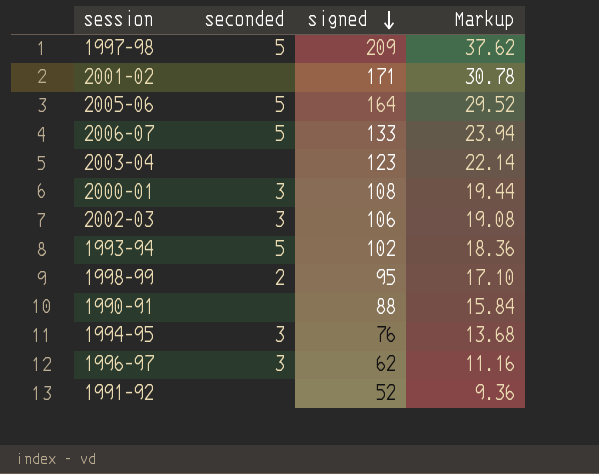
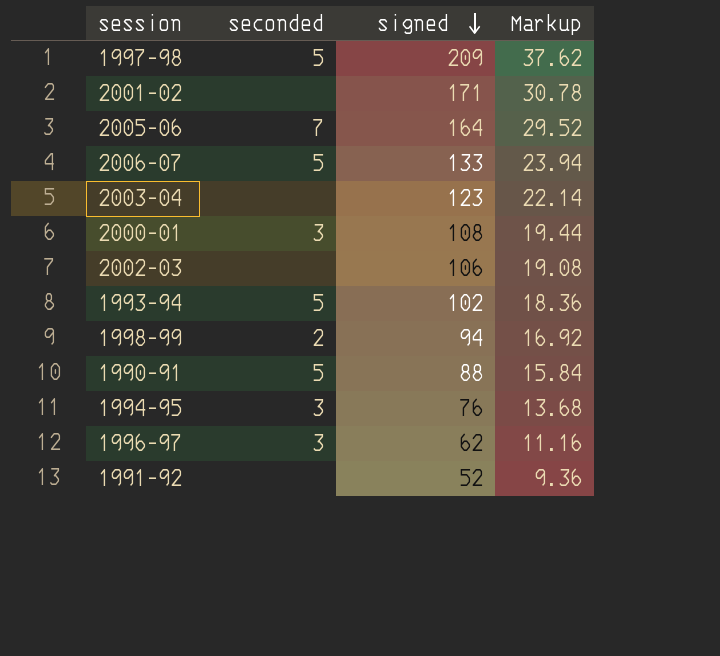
2005-06 | seconded: 5 -> 7
2002-03 | seconded: 3 -> none
1998-99 | signed: 95 -> 94
1998-99 | Markup: 17.10 -> 16.92
1990-91 | seconded: none -> 5

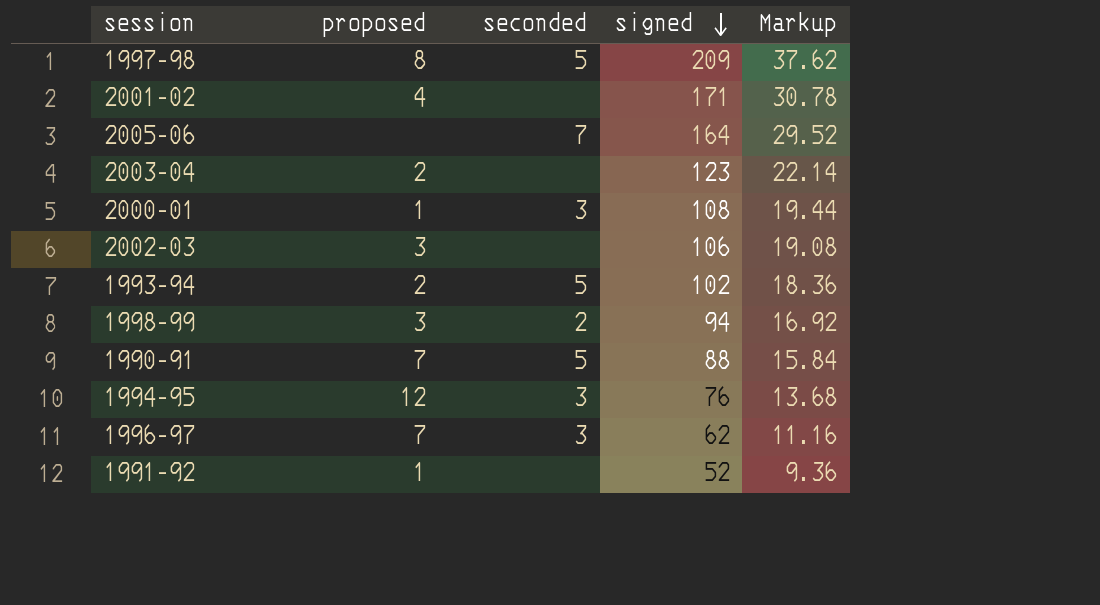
column proposed | position: none -> 2
row 2006-07: 5 | 133 | 23.94 -> none

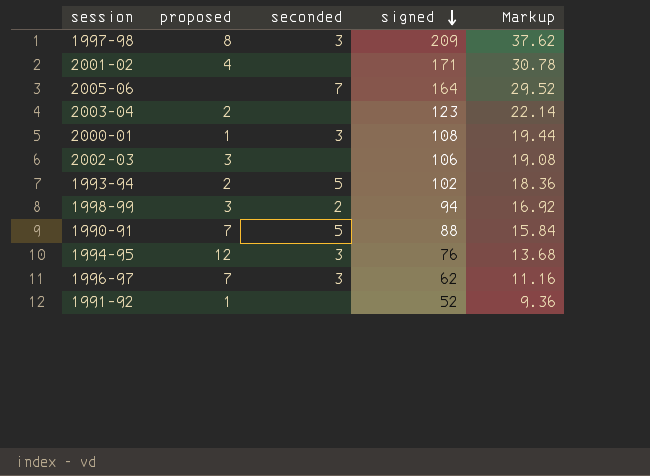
1997-98 | seconded: 5 -> 3

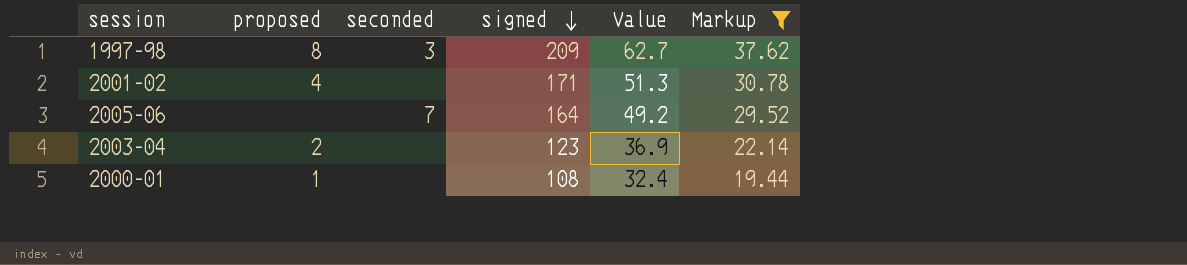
filter: none -> Markup >= 19.44
column Value | formula: none -> [signed] * 0.3
2000-01 | seconded: 3 -> none

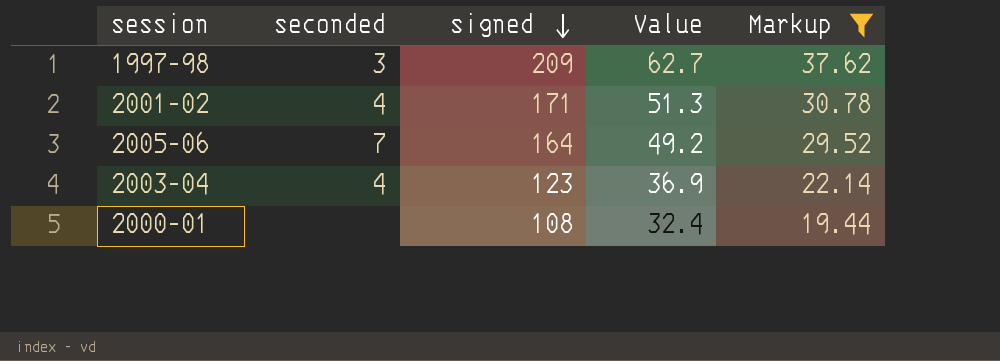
column proposed | position: 2 -> none
2001-02 | seconded: none -> 4
2003-04 | seconded: none -> 4

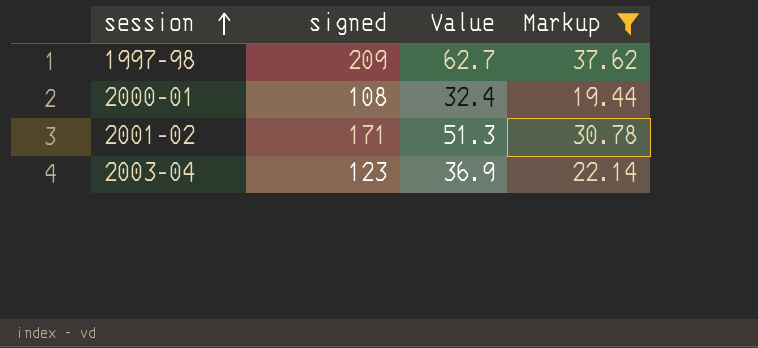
row order: signed descending -> session ascending
column seconded | position: 2 -> none
row 2005-06: 7 | 164 | 49.2 | 29.52 -> none

